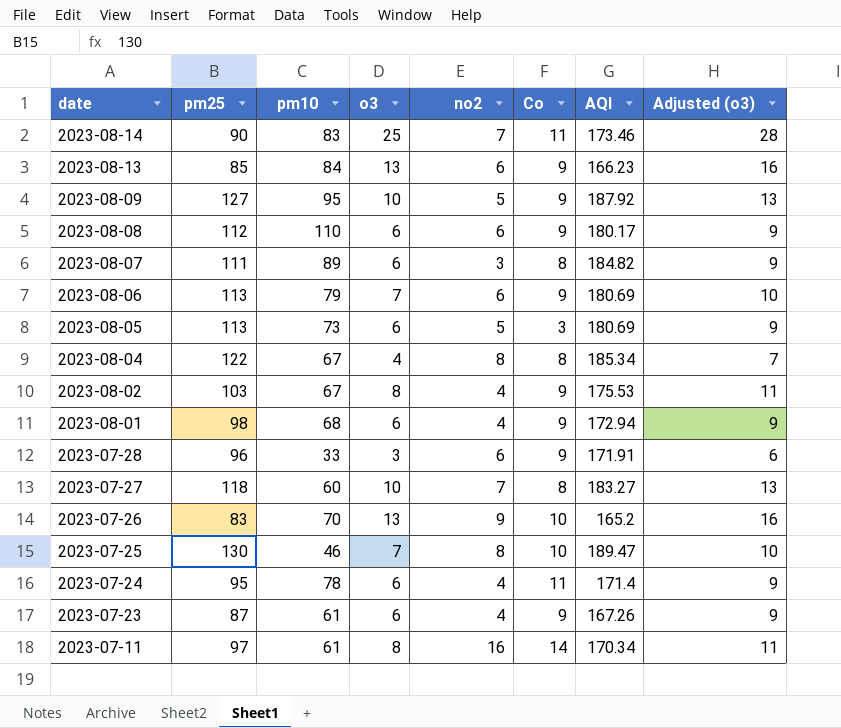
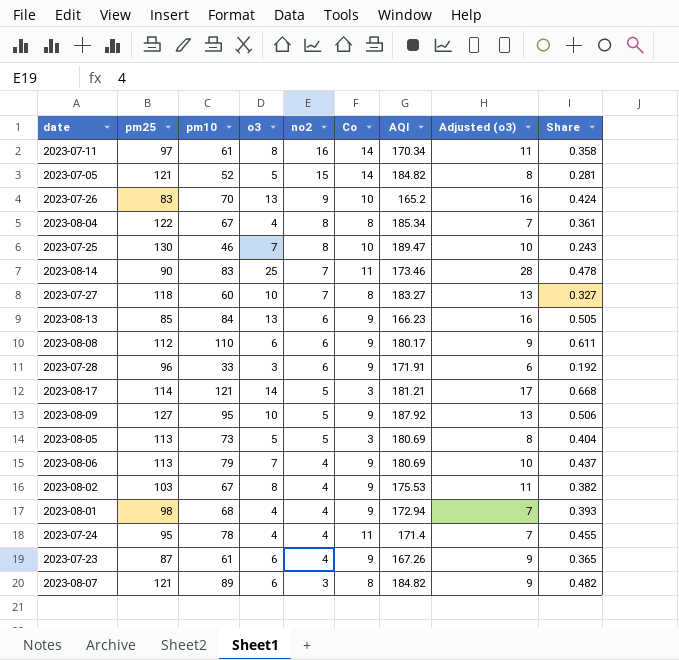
row order: date descending -> no2 descending
column Share | formula: none -> [pm10] / [AQI]
row 2023-07-05: none -> 121 | 52 | 5 | 15 | 14 | 184.82 | 8 | 0.281
row 2023-08-17: none -> 114 | 121 | 14 | 5 | 3 | 181.21 | 17 | 0.668
2023-08-05 | o3: 6 -> 5
2023-08-05 | Adjusted (o3): 9 -> 8
2023-08-06 | no2: 6 -> 4
2023-08-01 | o3: 6 -> 4
2023-08-01 | Adjusted (o3): 9 -> 7
2023-07-24 | o3: 6 -> 4
2023-07-24 | Adjusted (o3): 9 -> 7
2023-08-07 | pm25: 111 -> 121

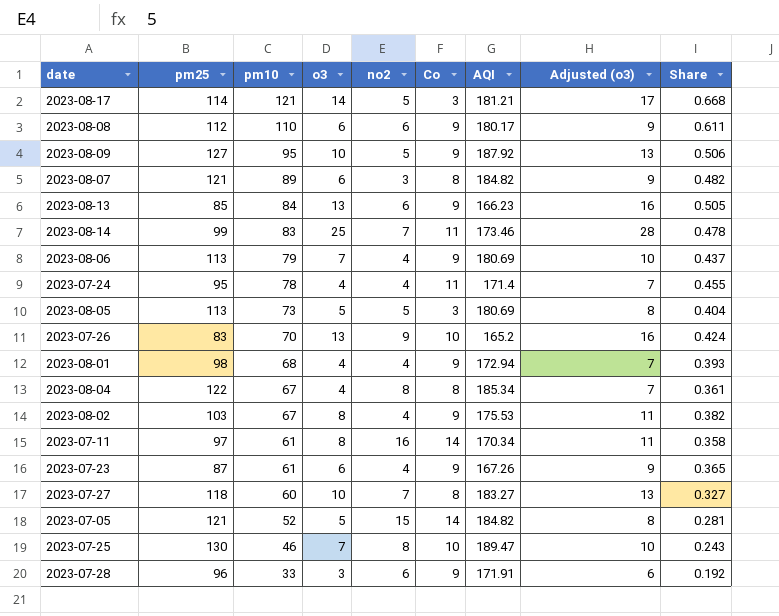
row order: no2 descending -> pm10 descending
2023-08-14 | pm25: 90 -> 99

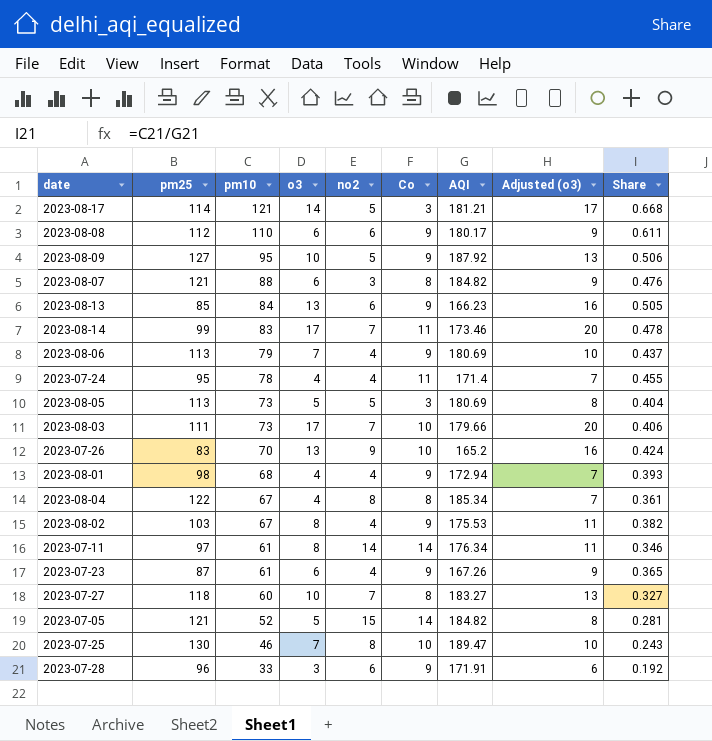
2023-08-07 | pm10: 89 -> 88
2023-08-07 | Share: 0.482 -> 0.476
2023-08-14 | o3: 25 -> 17
2023-08-14 | Adjusted (o3): 28 -> 20
row 2023-08-03: none -> 111 | 73 | 17 | 7 | 10 | 179.66 | 20 | 0.406
2023-07-11 | no2: 16 -> 14
2023-07-11 | AQI: 170.34 -> 176.34
2023-07-11 | Share: 0.358 -> 0.346

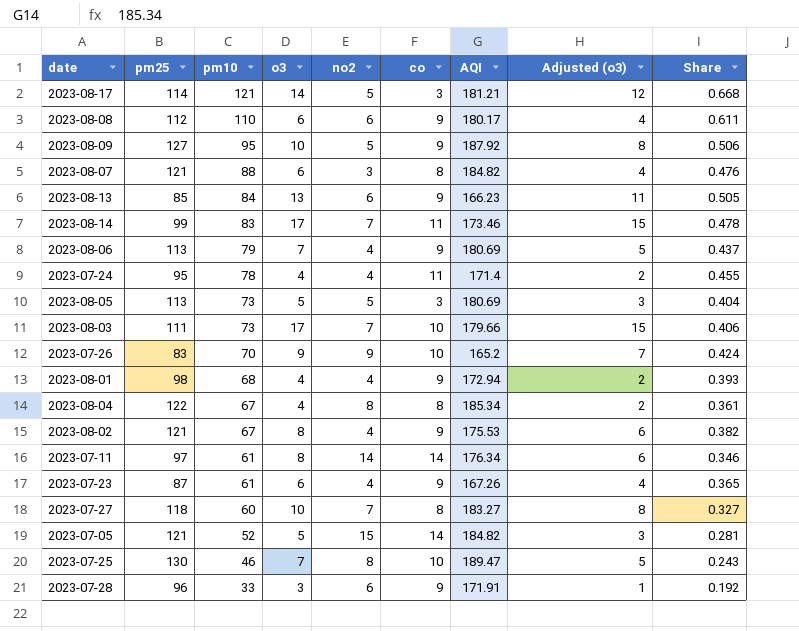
column name: Co -> co
column Adjusted (o3) | formula: [o3] + 3 -> [o3] - 2
2023-07-26 | o3: 13 -> 9
2023-08-02 | pm25: 103 -> 121

